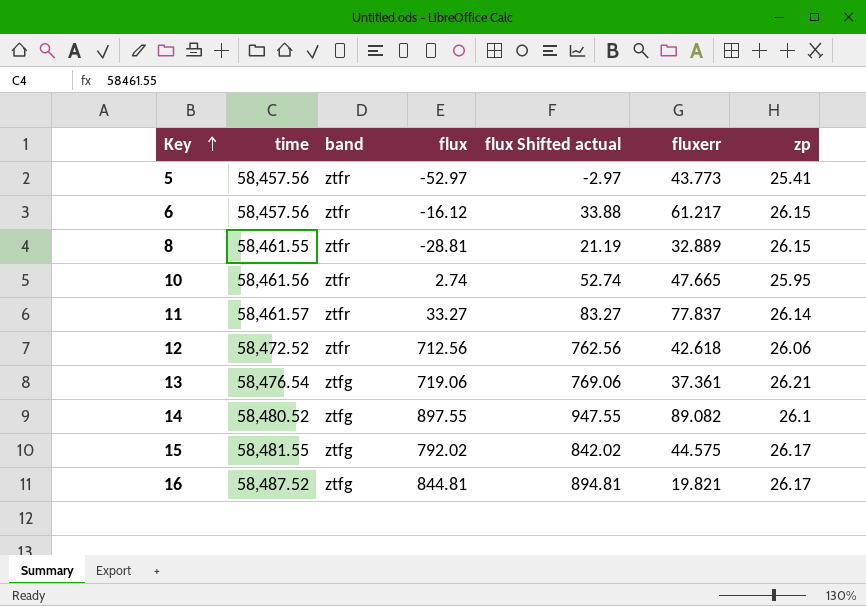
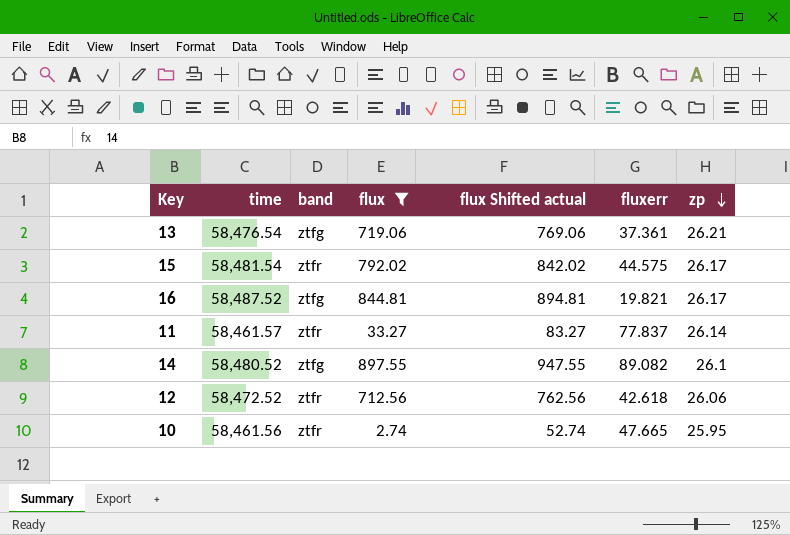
filter: none -> flux >= 2.74
row order: Key ascending -> zp descending
15 | time: 58,481.55 -> 58,481.54
15 | band: ztfg -> ztfr

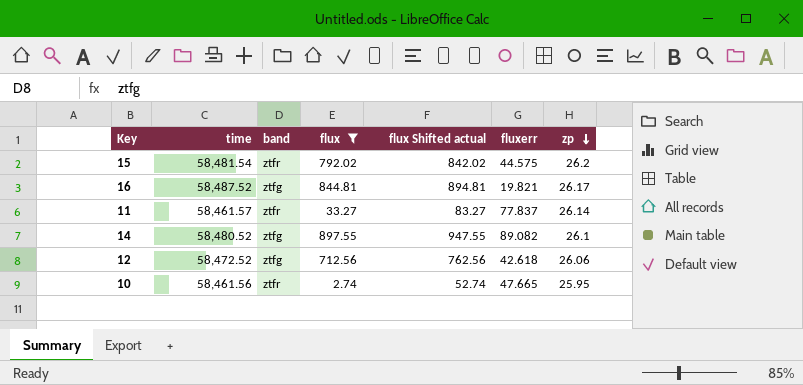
row 13: 58,476.54 | ztfg | 719.06 | 769.06 | 37.361 | 26.21 -> none
15 | zp: 26.17 -> 26.2
12 | band: ztfr -> ztfg

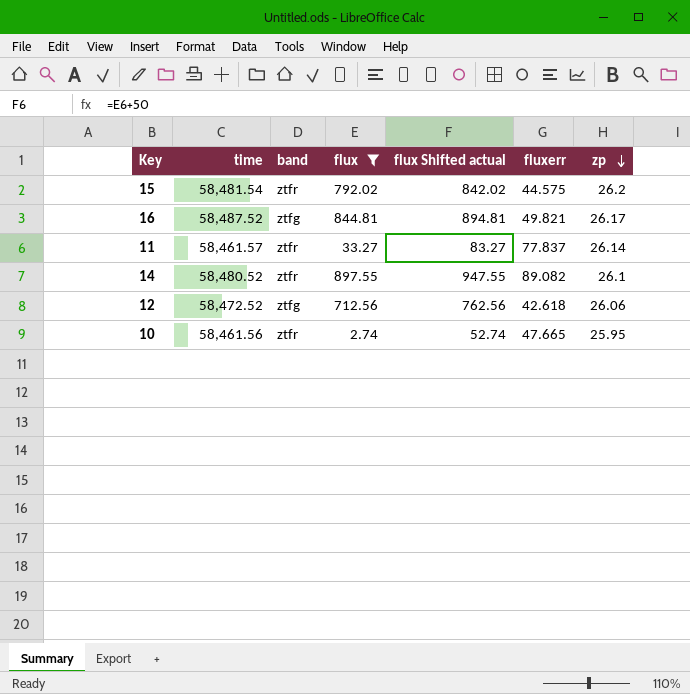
16 | fluxerr: 19.821 -> 49.821
14 | band: ztfg -> ztfr

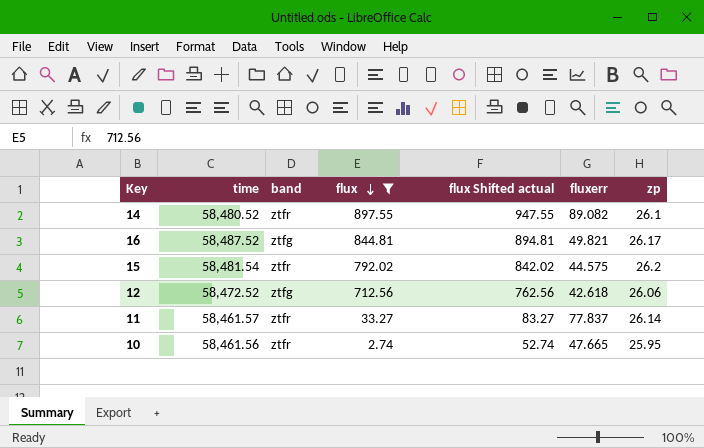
row order: zp descending -> flux descending

